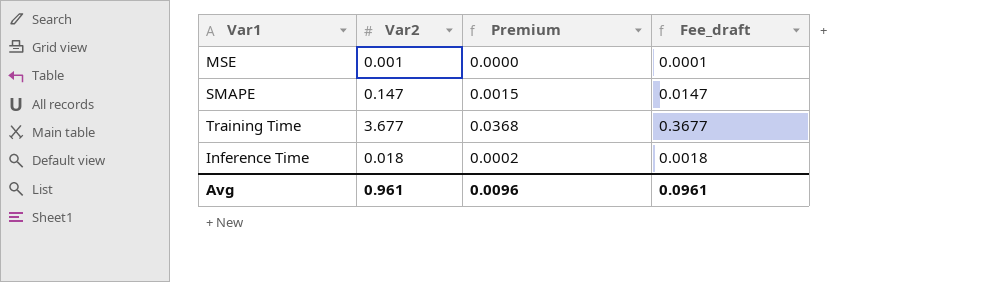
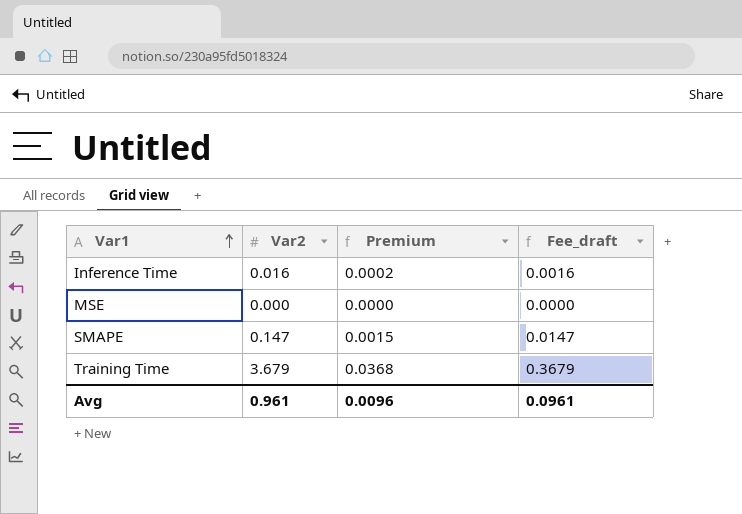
row order: none -> Var1 ascending
Inference Time | Var2: 0.018 -> 0.016
Inference Time | Fee_draft: 0.0018 -> 0.0016
MSE | Var2: 0.001 -> 0.000
MSE | Fee_draft: 0.0001 -> 0.0000
Training Time | Var2: 3.677 -> 3.679
Training Time | Fee_draft: 0.3677 -> 0.3679

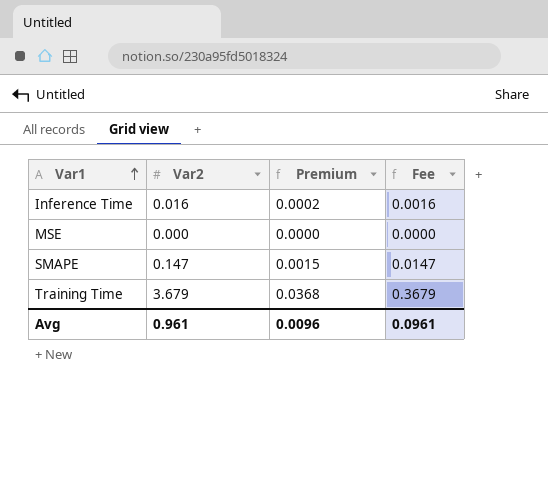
column name: Fee_draft -> Fee

